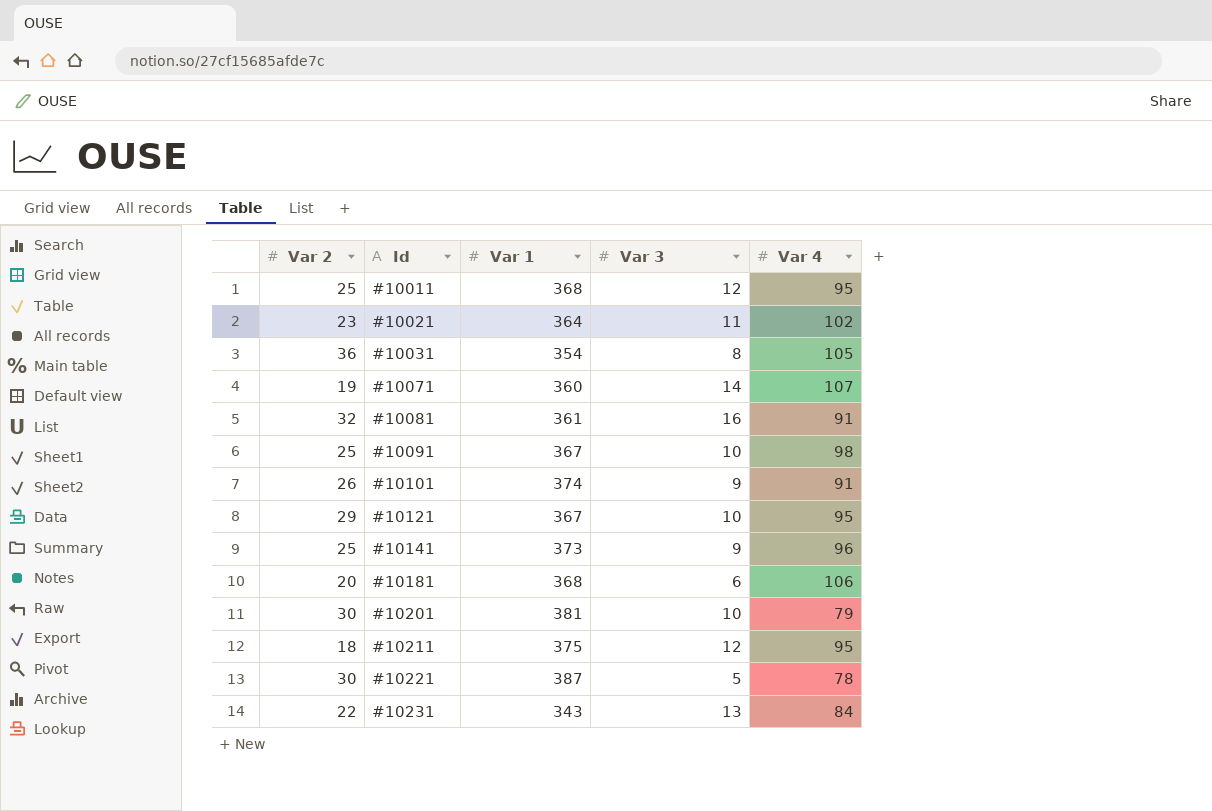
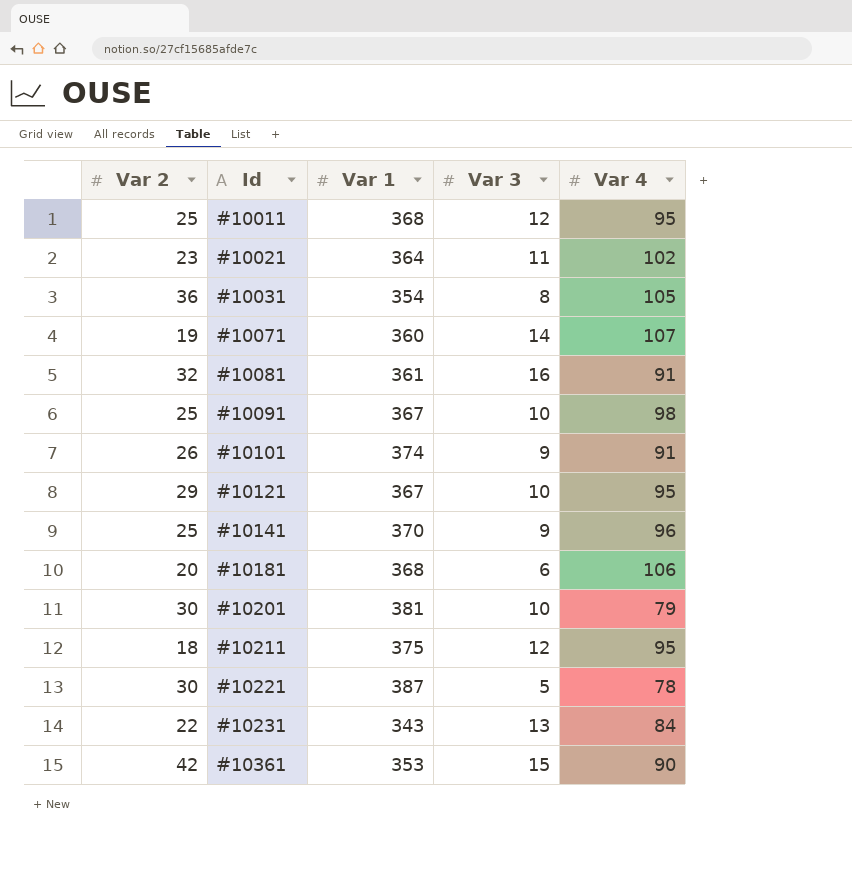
#10141 | Var 1: 373 -> 370
row #10361: none -> 42 | 353 | 15 | 90

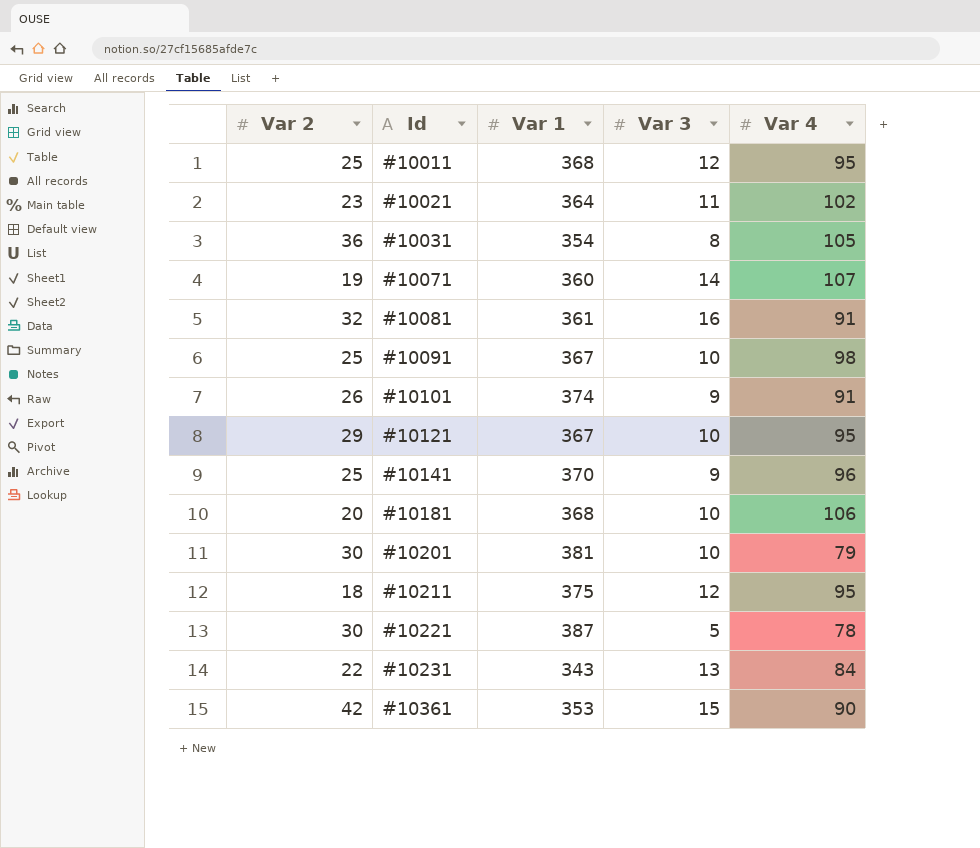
#10181 | Var 3: 6 -> 10

